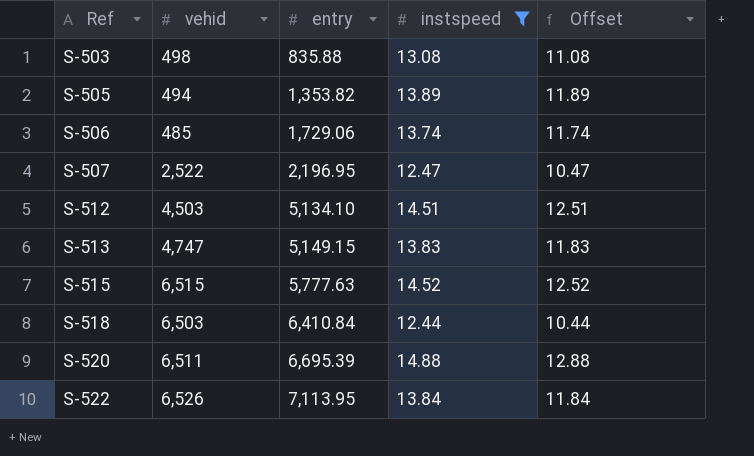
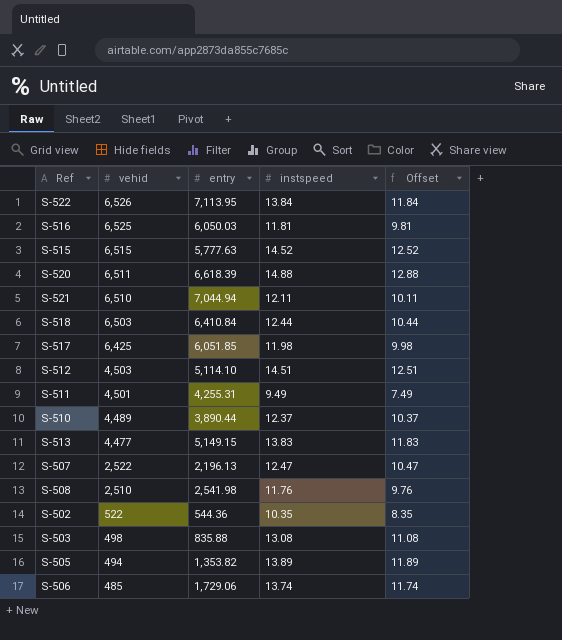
filter: instspeed >= 12.44 -> none
row order: Ref ascending -> vehid descending
S-520 | entry: 6,695.39 -> 6,618.39
S-512 | entry: 5,134.10 -> 5,114.10
S-513 | vehid: 4,747 -> 4,477
S-507 | entry: 2,196.95 -> 2,196.13

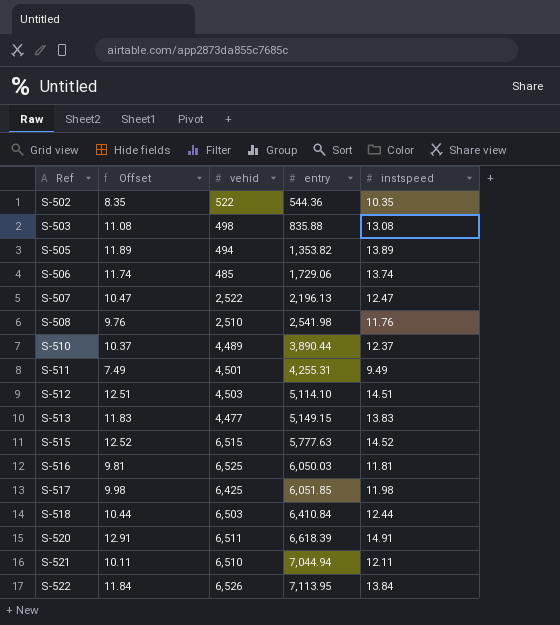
row order: vehid descending -> Ref ascending
column Offset | position: 5 -> 2
S-520 | Offset: 12.88 -> 12.91
S-520 | instspeed: 14.88 -> 14.91

